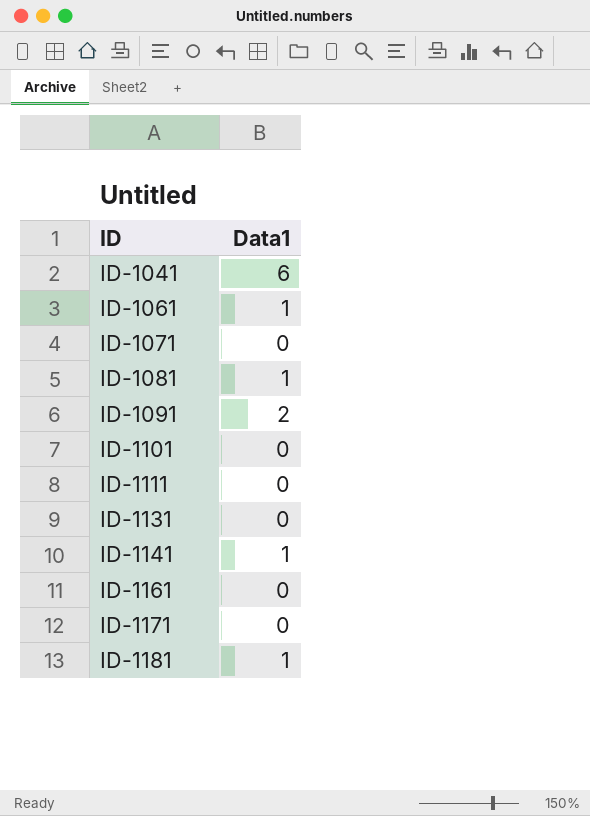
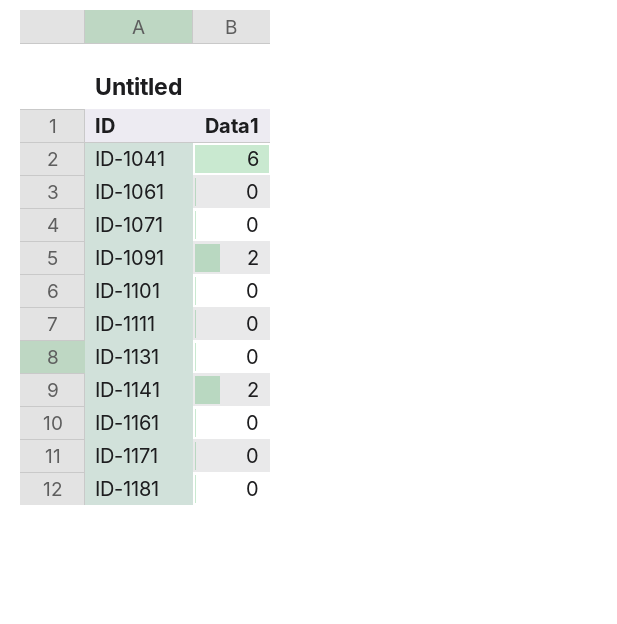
row ID-1081: 1 -> none
ID-1061 | Data1: 1 -> 0
ID-1141 | Data1: 1 -> 2
ID-1181 | Data1: 1 -> 0

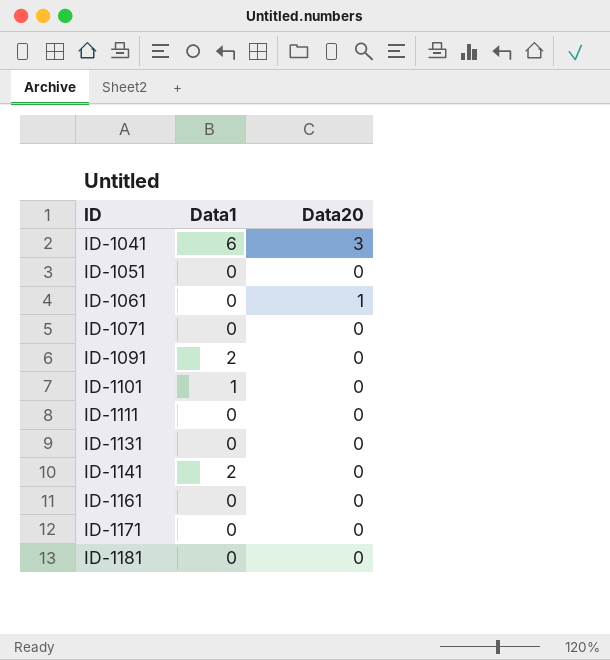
column Data20 | position: none -> 3
row ID-1051: none -> 0 | 0
ID-1101 | Data1: 0 -> 1

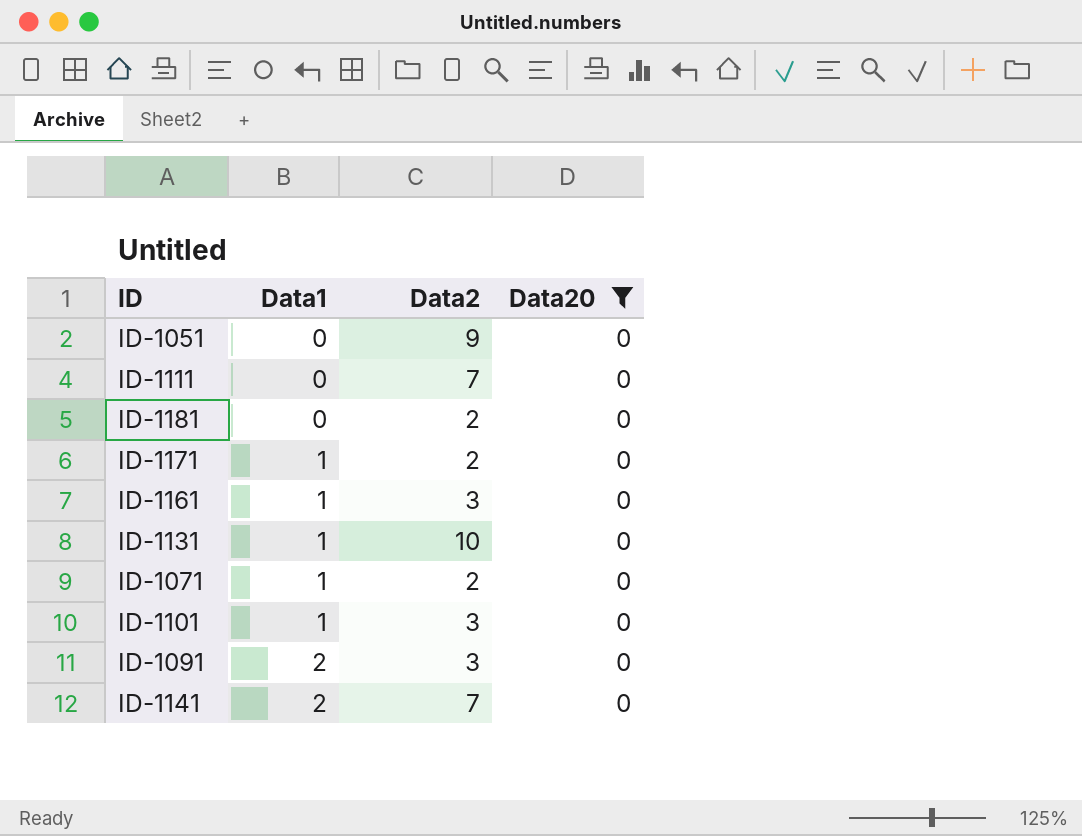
filter: none -> Data20 = 0
row order: ID ascending -> Data1 ascending
column Data2 | position: none -> 3
ID-1171 | Data1: 0 -> 1
ID-1161 | Data1: 0 -> 1
ID-1131 | Data1: 0 -> 1
ID-1071 | Data1: 0 -> 1

